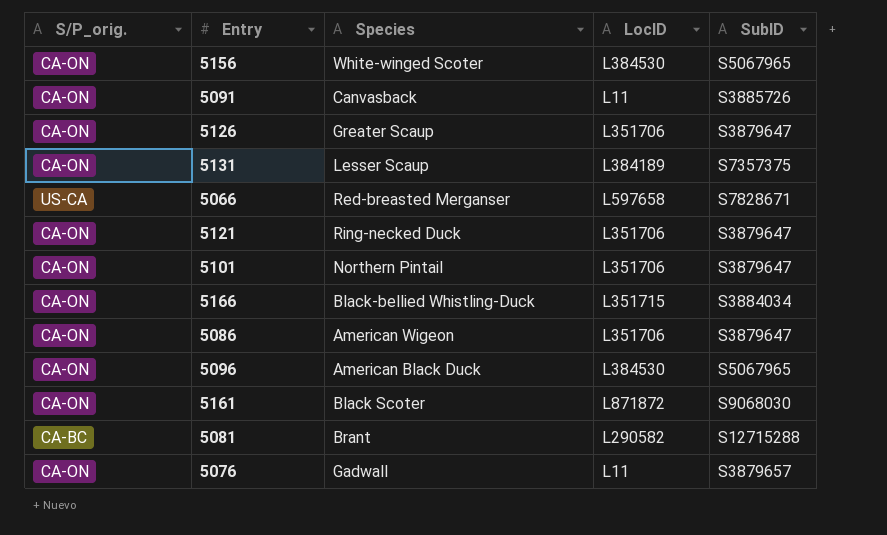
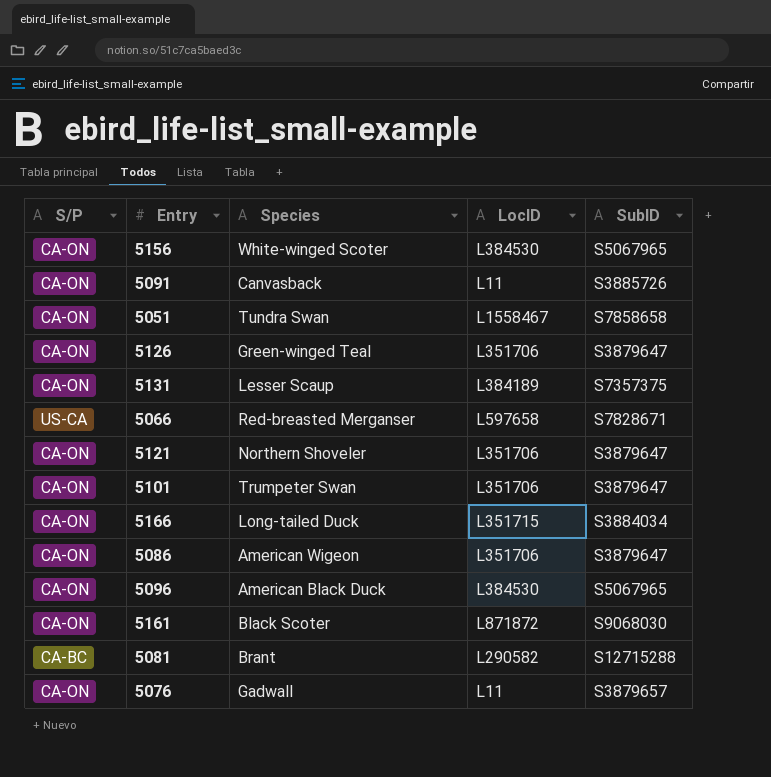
column name: S/P_orig. -> S/P
row 5051: none -> CA-ON | Tundra Swan | L1558467 | S7858658
5126 | Species: Greater Scaup -> Green-winged Teal
5121 | Species: Ring-necked Duck -> Northern Shoveler
5101 | Species: Northern Pintail -> Trumpeter Swan
5166 | Species: Black-bellied Whistling-Duck -> Long-tailed Duck

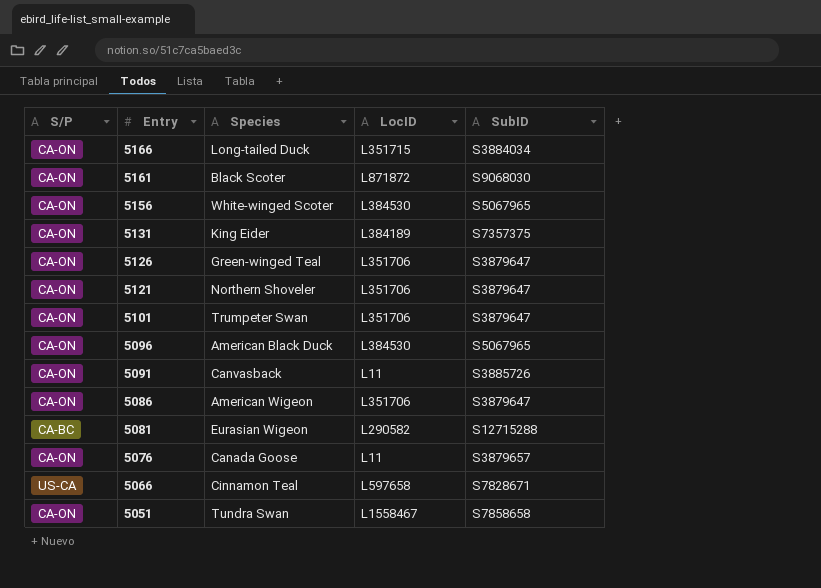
row order: none -> Entry descending
5131 | Species: Lesser Scaup -> King Eider
5081 | Species: Brant -> Eurasian Wigeon
5076 | Species: Gadwall -> Canada Goose
5066 | Species: Red-breasted Merganser -> Cinnamon Teal

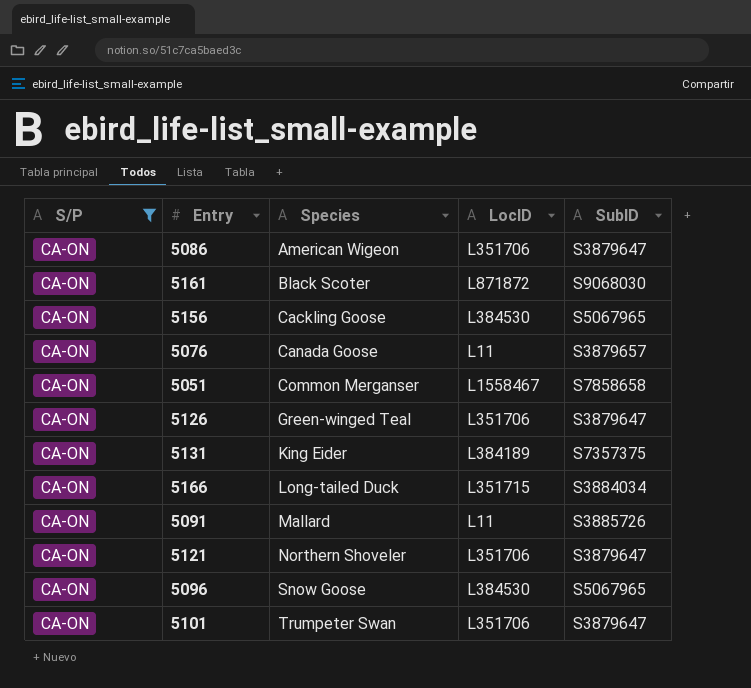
filter: none -> S/P = CA-ON
row order: Entry descending -> Species ascending
5156 | Species: White-winged Scoter -> Cackling Goose
5051 | Species: Tundra Swan -> Common Merganser
5091 | Species: Canvasback -> Mallard
5096 | Species: American Black Duck -> Snow Goose

